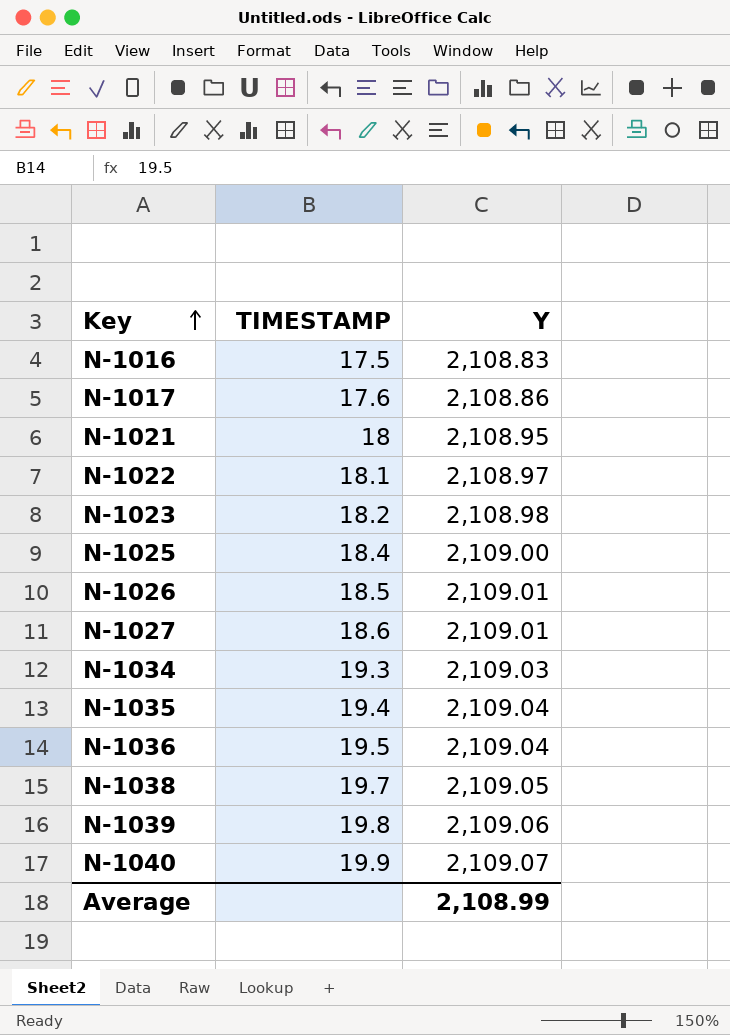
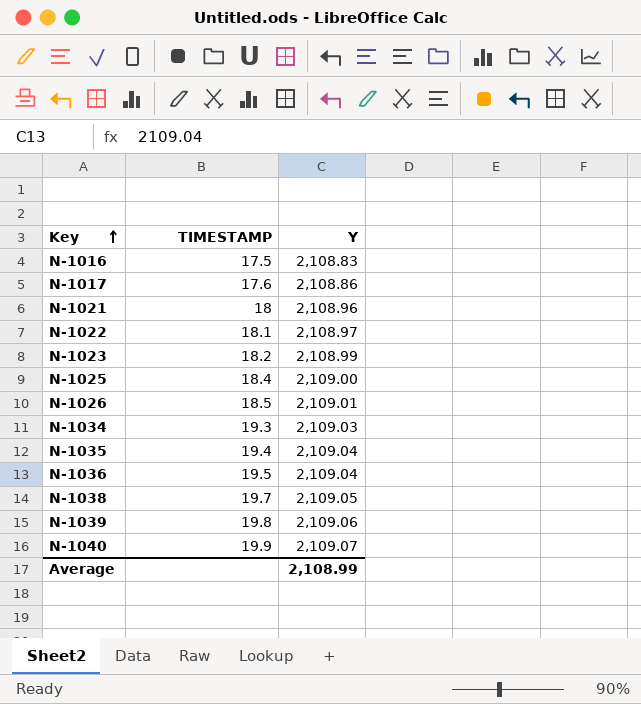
row N-1027: 18.6 | 2,109.01 -> none
N-1021 | Y: 2,108.95 -> 2,108.96
N-1023 | Y: 2,108.98 -> 2,108.99

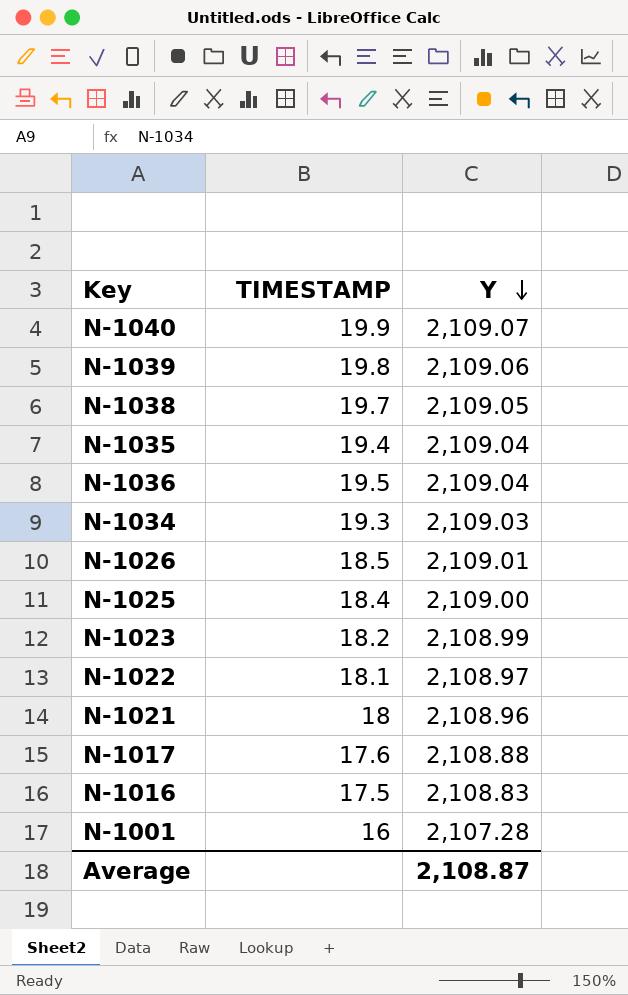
row order: Key ascending -> Y descending
N-1017 | Y: 2,108.86 -> 2,108.88
row N-1001: none -> 16 | 2,107.28
Average | Y: 2,108.99 -> 2,108.87

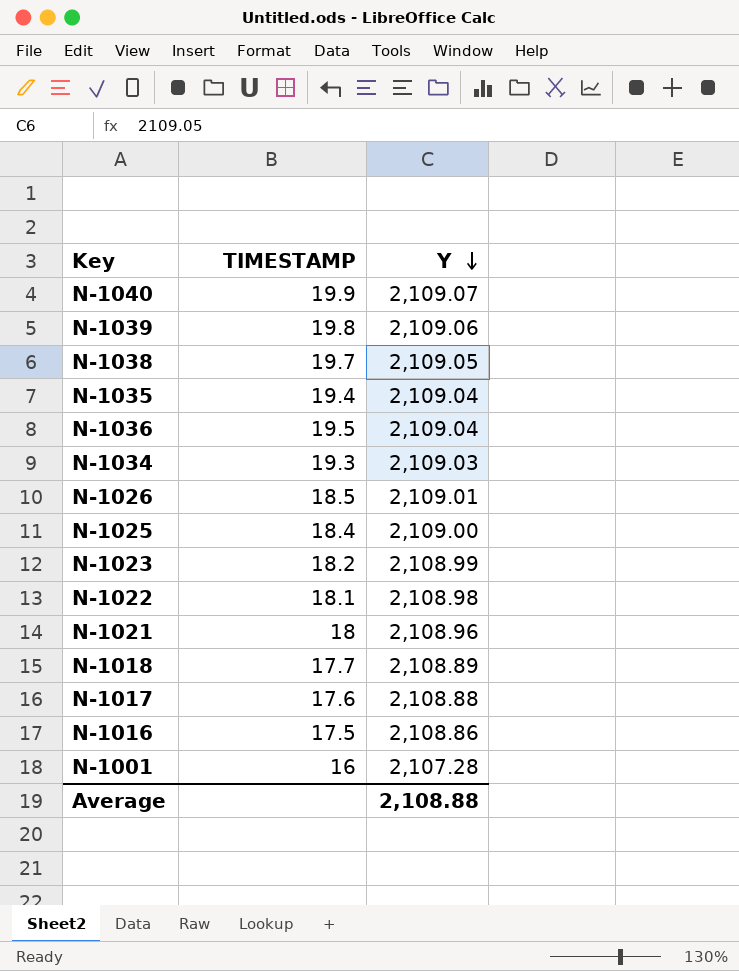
N-1022 | Y: 2,108.97 -> 2,108.98
row N-1018: none -> 17.7 | 2,108.89
N-1016 | Y: 2,108.83 -> 2,108.86
Average | Y: 2,108.87 -> 2,108.88

